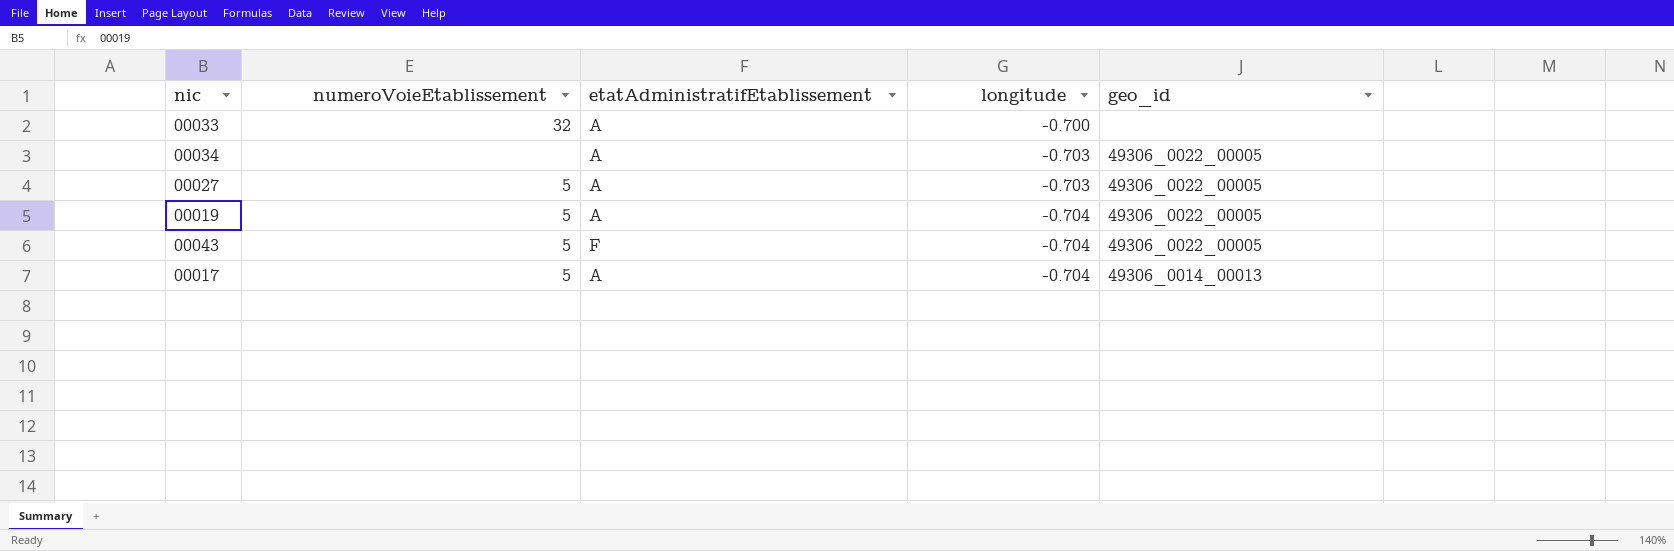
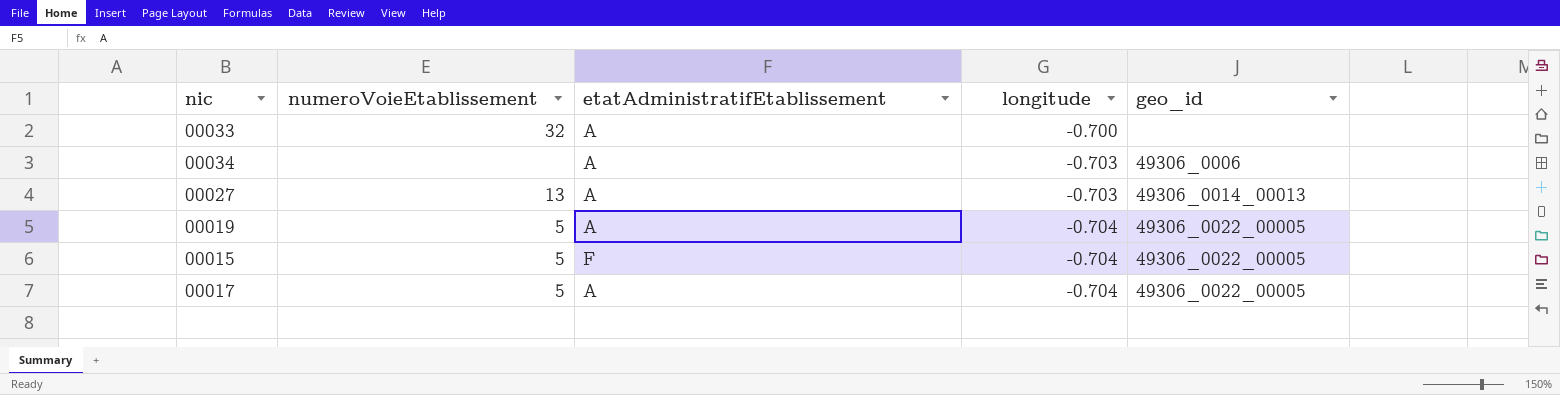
row 00043: 5 | F | -0.704 | 49306_0022_00005 -> none
00034 | geo_id: 49306_0022_00005 -> 49306_0006
00027 | numeroVoieEtablissement: 5 -> 13
00027 | geo_id: 49306_0022_00005 -> 49306_0014_00013
row 00015: none -> 5 | F | -0.704 | 49306_0022_00005
00017 | geo_id: 49306_0014_00013 -> 49306_0022_00005

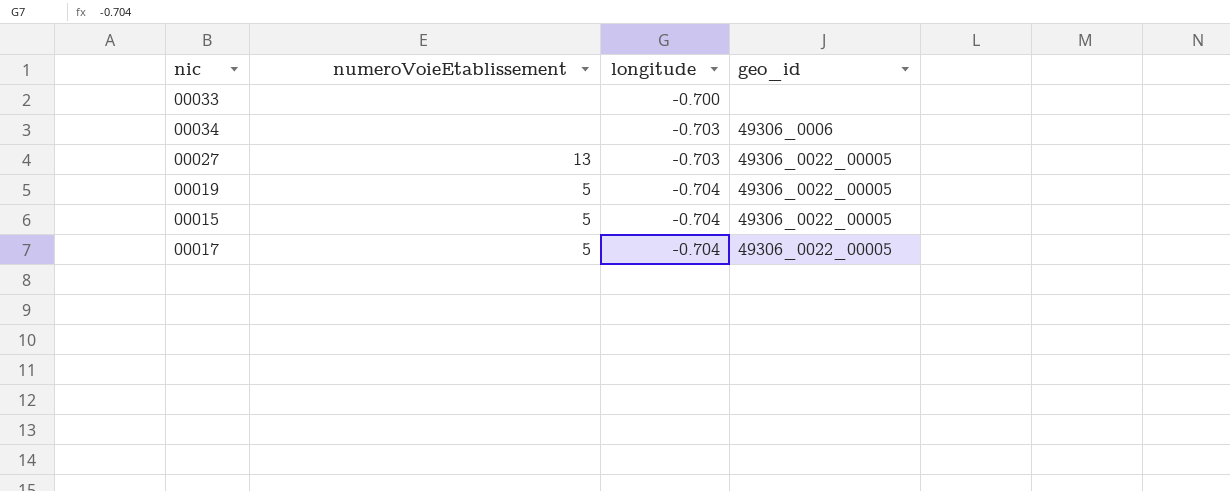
column etatAdministratifEtablissement | position: 3 -> none
00033 | numeroVoieEtablissement: 32 -> none
00027 | geo_id: 49306_0014_00013 -> 49306_0022_00005

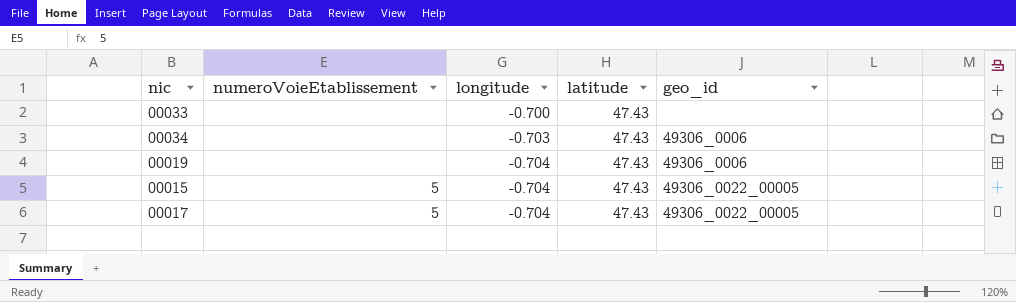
column latitude | position: none -> 4
row 00027: 13 | -0.703 | 49306_0022_00005 -> none
00019 | numeroVoieEtablissement: 5 -> none
00019 | geo_id: 49306_0022_00005 -> 49306_0006

